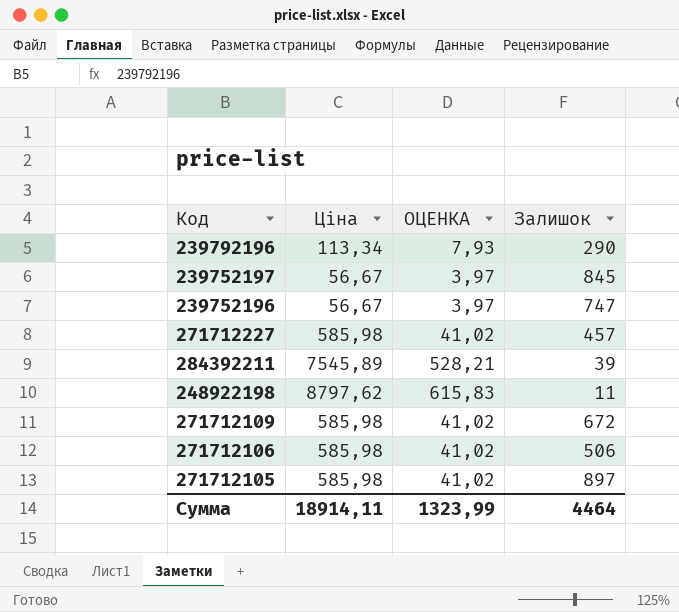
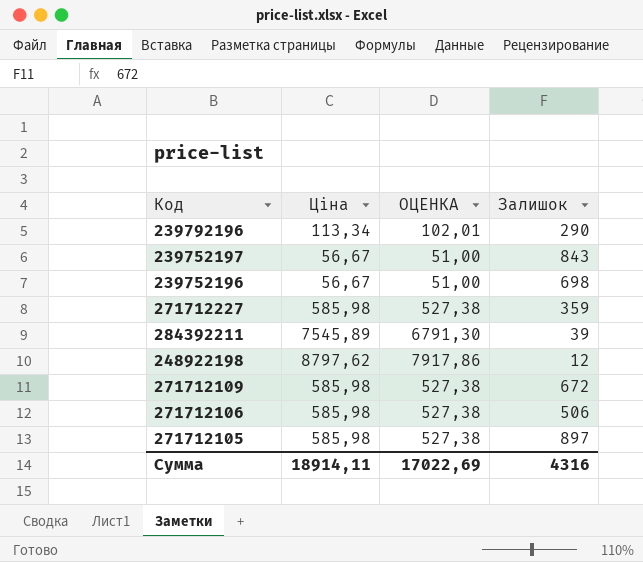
column ОЦЕНКА | formula: [Ціна] * 0,07 -> [Ціна] * 0,9
239752197 | Залишок: 845 -> 843
239752196 | Залишок: 747 -> 698
271712227 | Залишок: 457 -> 359
248922198 | Залишок: 11 -> 12
Сумма | ОЦЕНКА: 1323,99 -> 17022,69
Сумма | Залишок: 4464 -> 4316

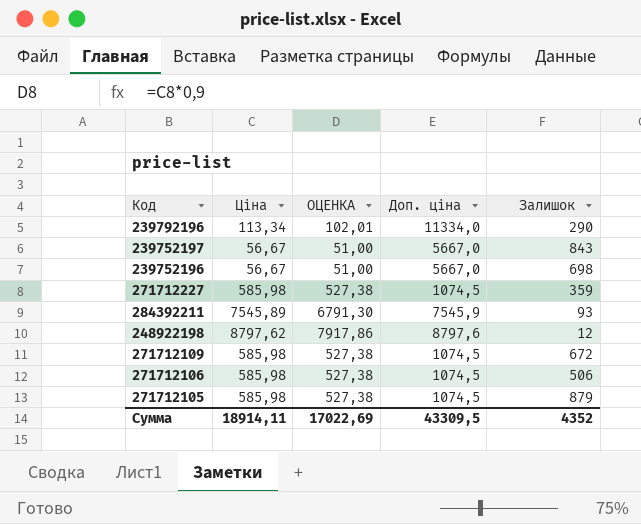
column Доп. ціна | position: none -> 4
284392211 | Залишок: 39 -> 93
271712105 | Залишок: 897 -> 879
Сумма | Залишок: 4316 -> 4352

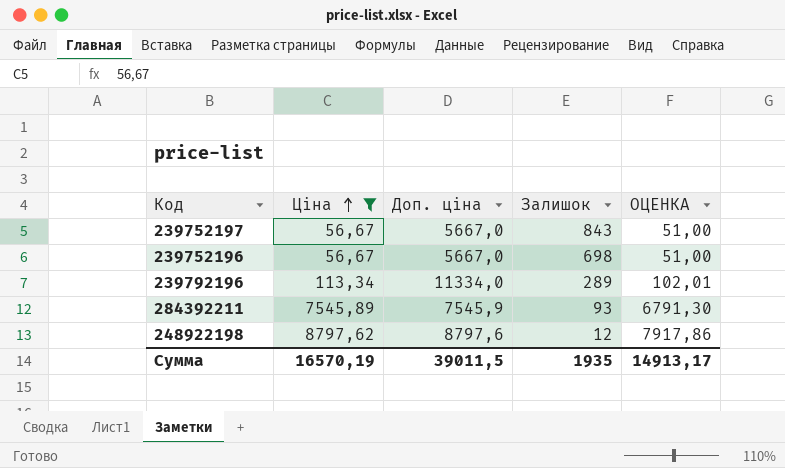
filter: none -> Ціна != 585,98
row order: none -> Ціна ascending
column ОЦЕНКА | position: 3 -> 5
239792196 | Залишок: 290 -> 289
Сумма | Ціна: 18914,11 -> 16570,19
Сумма | Доп. ціна: 43309,5 -> 39011,5
Сумма | Залишок: 4352 -> 1935
Сумма | ОЦЕНКА: 17022,69 -> 14913,17

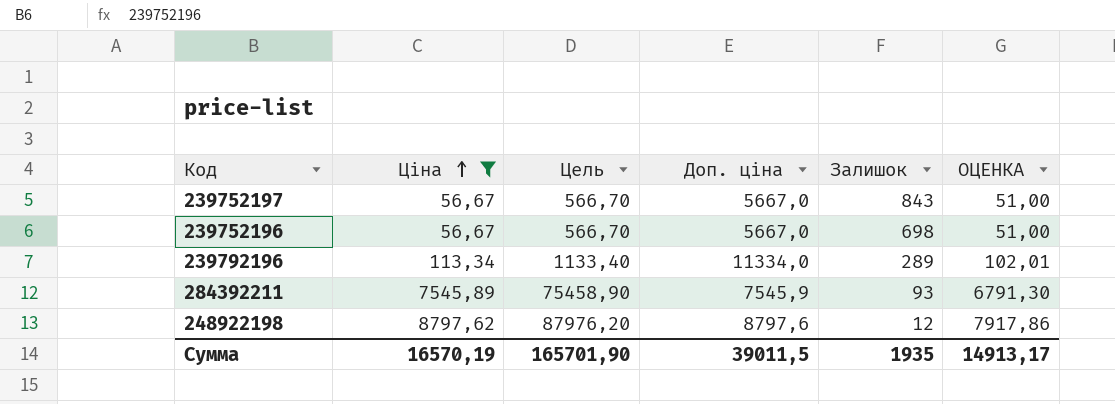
column Цель | formula: none -> [Ціна] * 10

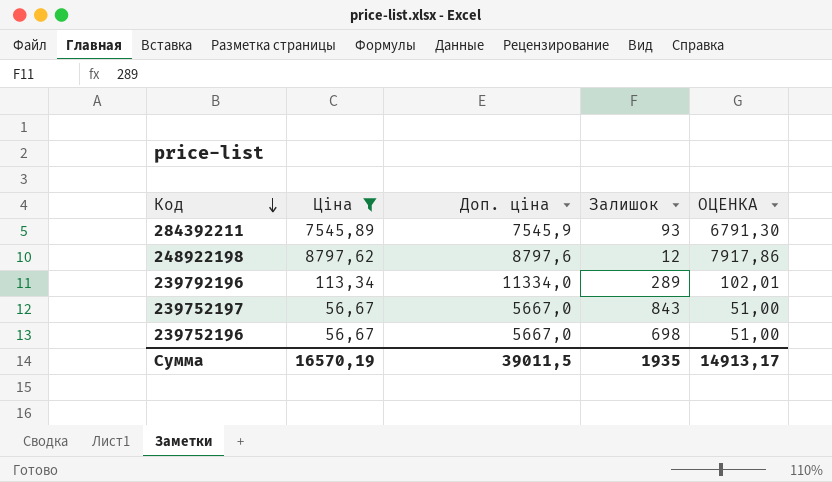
row order: Ціна ascending -> Код descending
column Цель | formula: [Ціна] * 10 -> none

